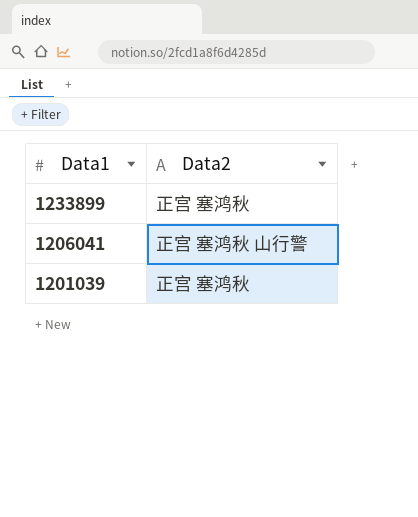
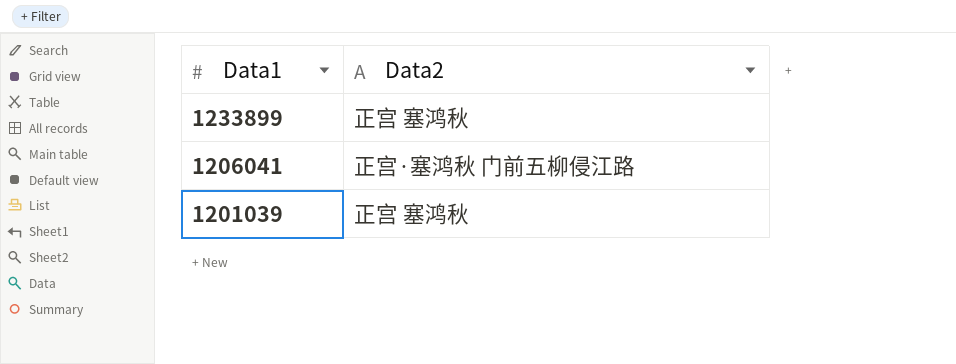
1206041 | Data2: 正宫 塞鸿秋 山行警 -> 正宫·塞鸿秋 门前五柳侵江路

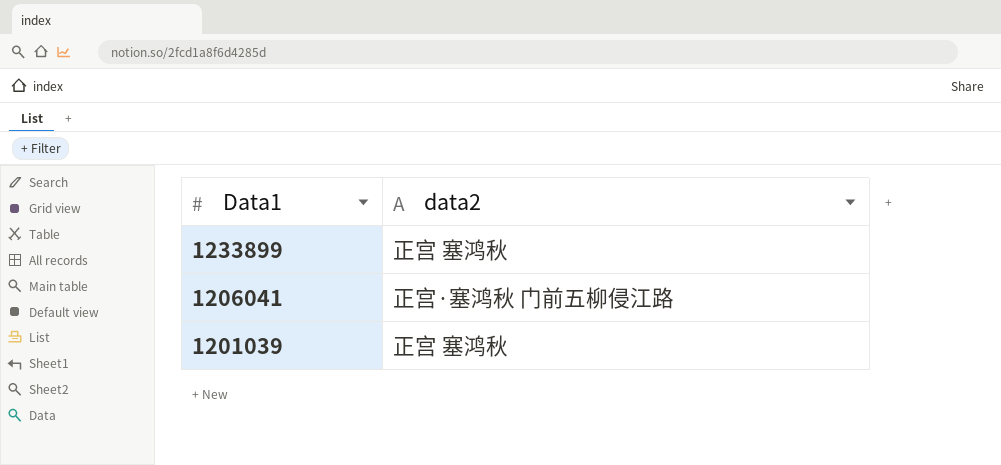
column name: Data2 -> data2

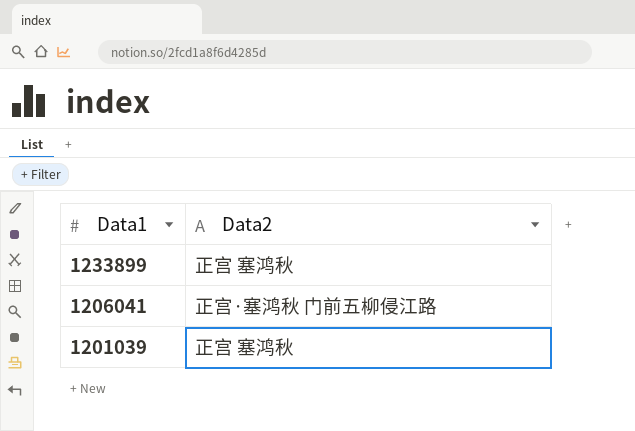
column name: data2 -> Data2

